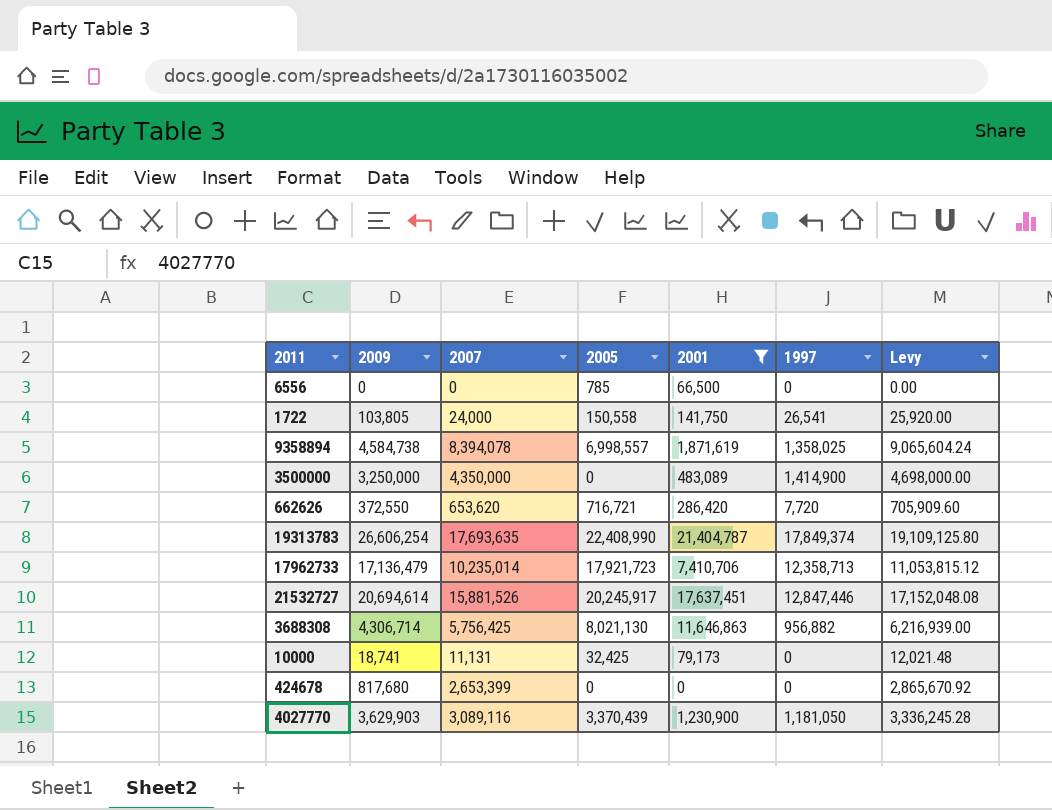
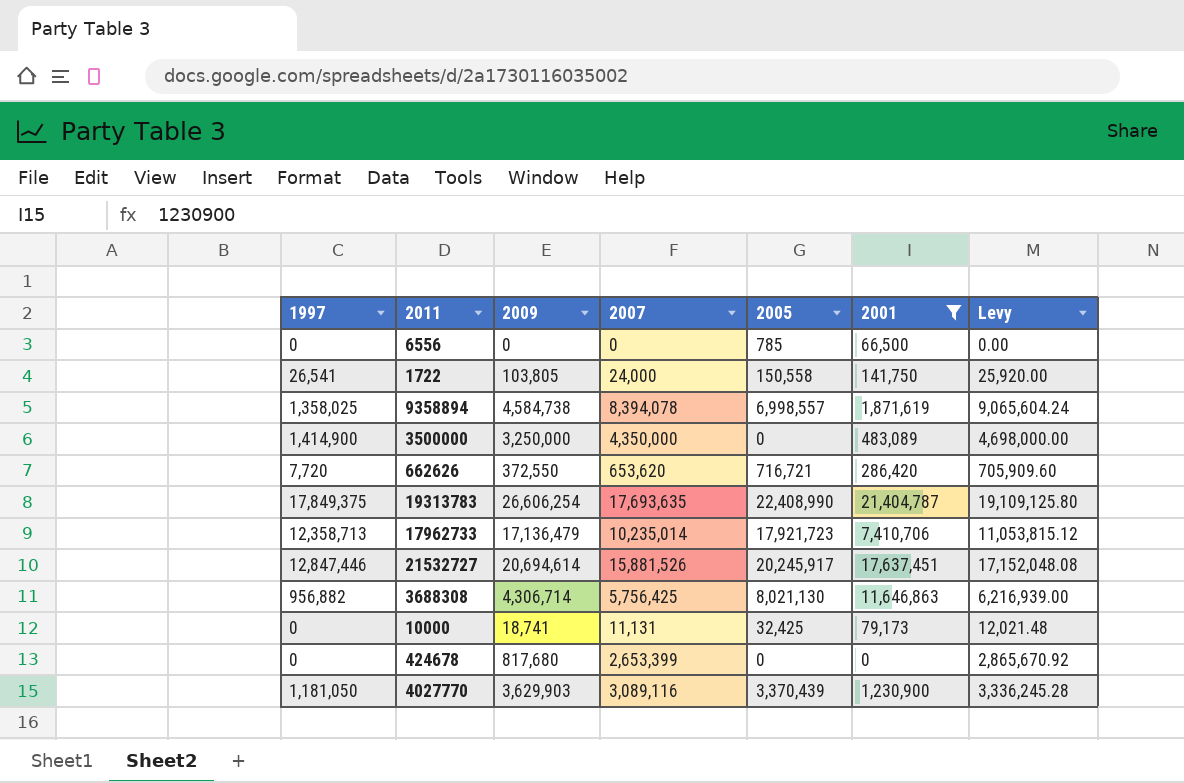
column 1997 | position: 6 -> 1
19313783 | 1997: 17,849,374 -> 17,849,375

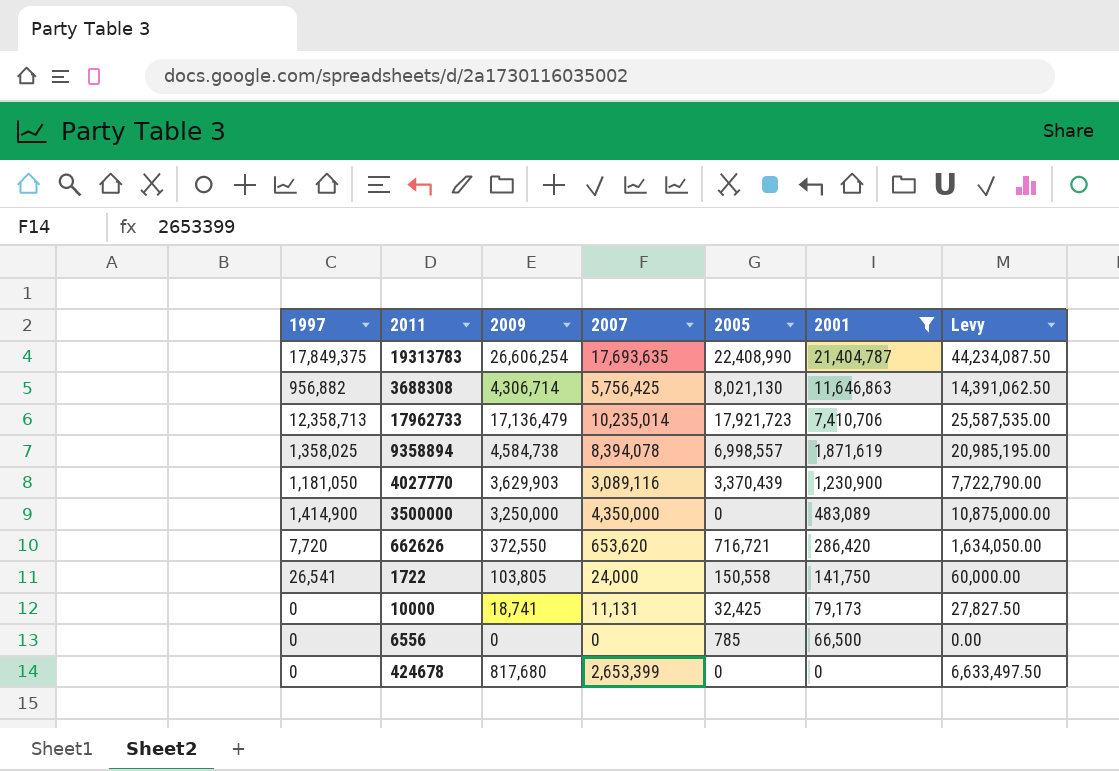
row order: none -> 2001 descending
column Levy | formula: [2007] * 1.08 -> [2007] * 2.5
row 21532727: 12,847,446 | 20,694,614 | 15,881,526 | 20,245,917 | 17,637,451 | 17,152,048.08 -> none

